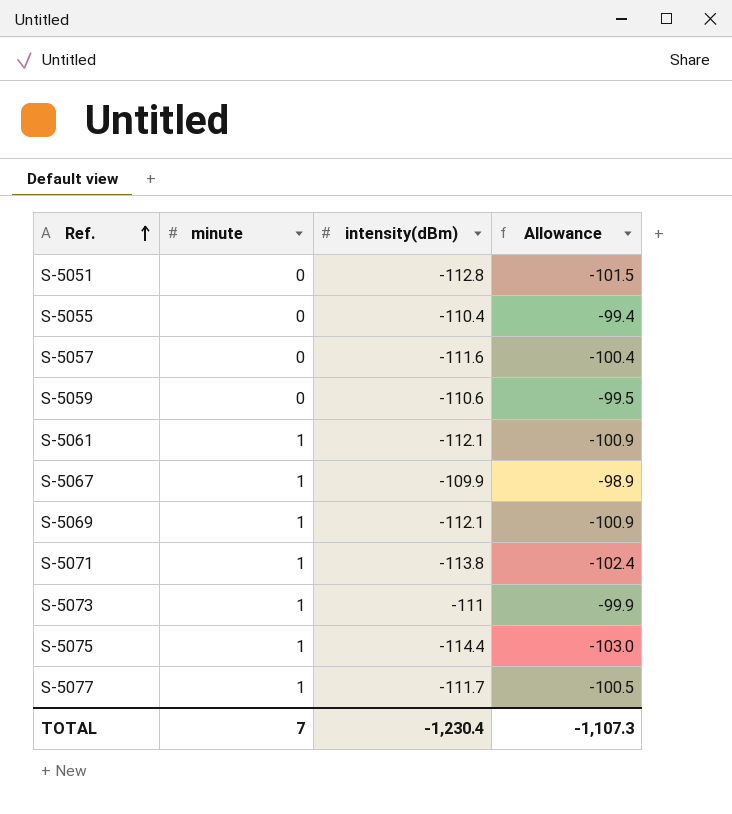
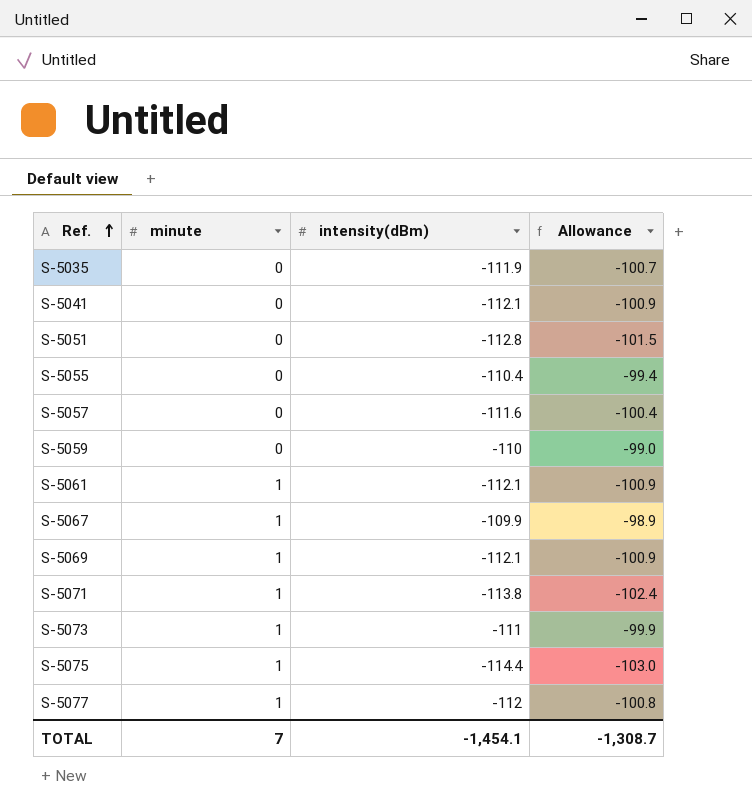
row S-5035: none -> 0 | -111.9 | -100.7
row S-5041: none -> 0 | -112.1 | -100.9
S-5059 | intensity(dBm): -110.6 -> -110
S-5059 | Allowance: -99.5 -> -99.0
S-5077 | intensity(dBm): -111.7 -> -112
S-5077 | Allowance: -100.5 -> -100.8
TOTAL | intensity(dBm): -1,230.4 -> -1,454.1
TOTAL | Allowance: -1,107.3 -> -1,308.7

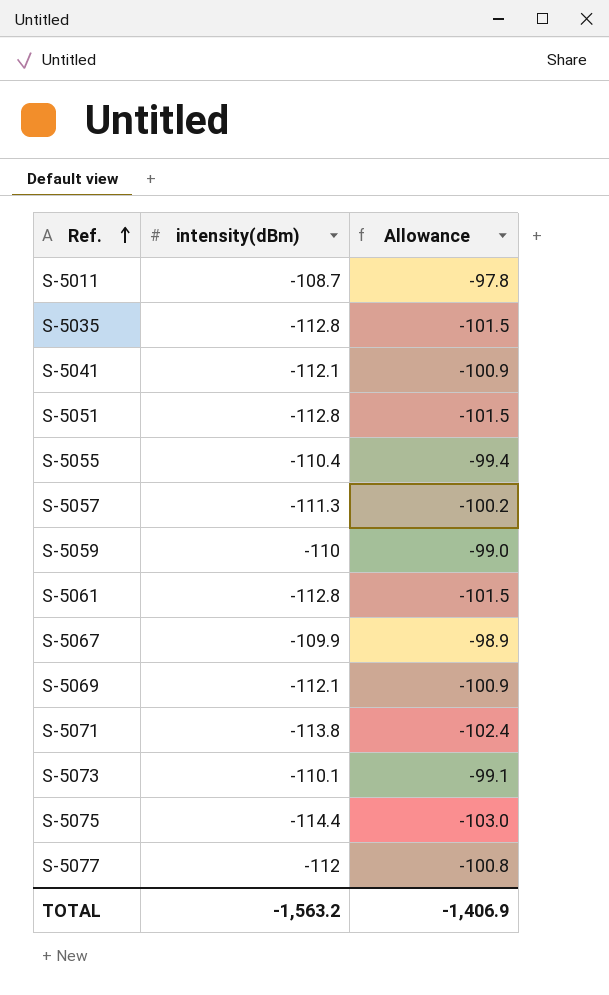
column minute | position: 2 -> none
row S-5011: none -> -108.7 | -97.8
S-5035 | intensity(dBm): -111.9 -> -112.8
S-5035 | Allowance: -100.7 -> -101.5
S-5057 | intensity(dBm): -111.6 -> -111.3
S-5057 | Allowance: -100.4 -> -100.2
S-5061 | intensity(dBm): -112.1 -> -112.8
S-5061 | Allowance: -100.9 -> -101.5
S-5073 | intensity(dBm): -111 -> -110.1
S-5073 | Allowance: -99.9 -> -99.1
TOTAL | intensity(dBm): -1,454.1 -> -1,563.2
TOTAL | Allowance: -1,308.7 -> -1,406.9

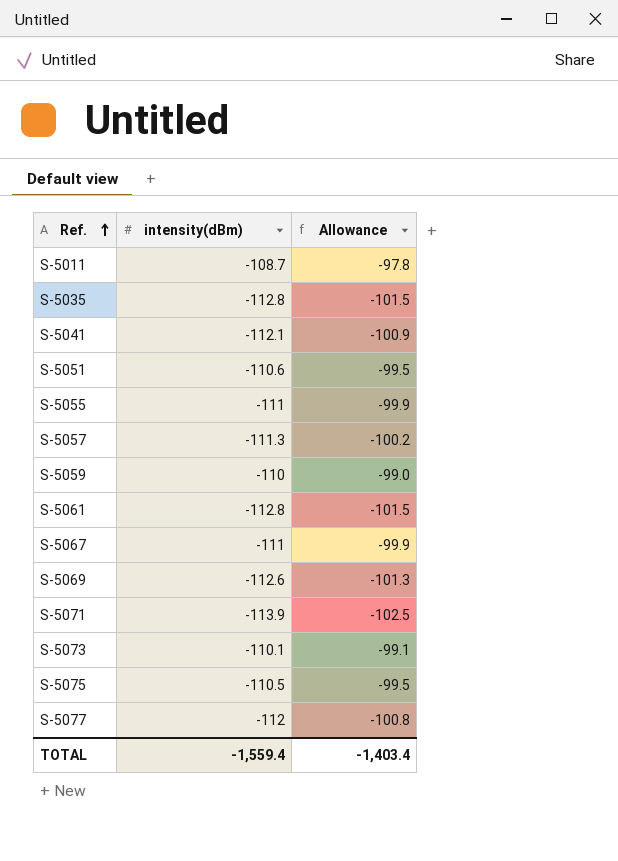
S-5051 | intensity(dBm): -112.8 -> -110.6
S-5051 | Allowance: -101.5 -> -99.5
S-5055 | intensity(dBm): -110.4 -> -111
S-5055 | Allowance: -99.4 -> -99.9
S-5067 | intensity(dBm): -109.9 -> -111
S-5067 | Allowance: -98.9 -> -99.9
S-5069 | intensity(dBm): -112.1 -> -112.6
S-5069 | Allowance: -100.9 -> -101.3
S-5071 | intensity(dBm): -113.8 -> -113.9
S-5071 | Allowance: -102.4 -> -102.5
S-5075 | intensity(dBm): -114.4 -> -110.5
S-5075 | Allowance: -103.0 -> -99.5
TOTAL | intensity(dBm): -1,563.2 -> -1,559.4
TOTAL | Allowance: -1,406.9 -> -1,403.4

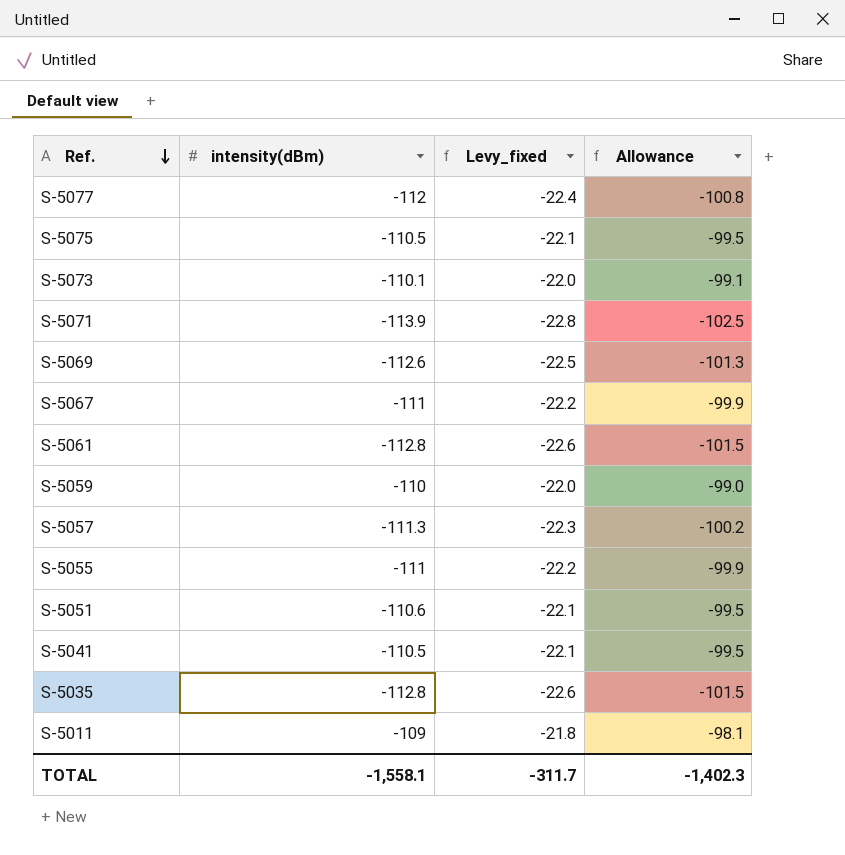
row order: Ref. ascending -> Ref. descending
column Levy_fixed | formula: none -> [intensity(dBm)] * 0.2
S-5041 | intensity(dBm): -112.1 -> -110.5
S-5041 | Allowance: -100.9 -> -99.5
S-5011 | intensity(dBm): -108.7 -> -109
S-5011 | Allowance: -97.8 -> -98.1
TOTAL | intensity(dBm): -1,559.4 -> -1,558.1
TOTAL | Allowance: -1,403.4 -> -1,402.3

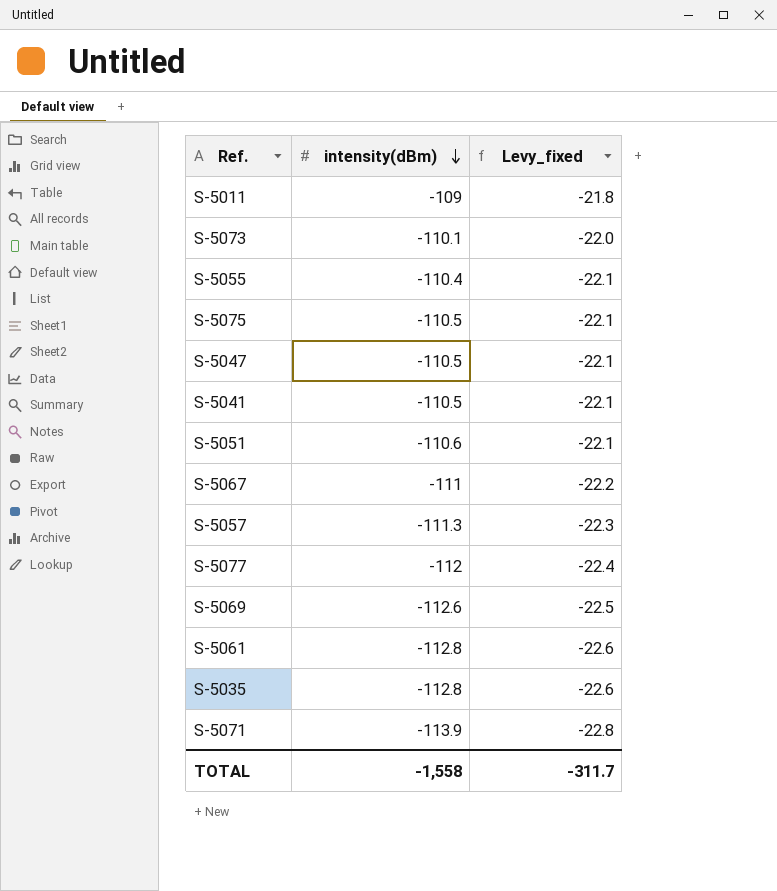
row order: Ref. descending -> intensity(dBm) descending
column Allowance | formula: [intensity(dBm)] * 0.9 -> none
row S-5059: -110 | -22.0 | -99.0 -> none
S-5055 | intensity(dBm): -111 -> -110.4
S-5055 | Levy_fixed: -22.2 -> -22.1
row S-5047: none -> -110.5 | -22.1
TOTAL | intensity(dBm): -1,558.1 -> -1,558

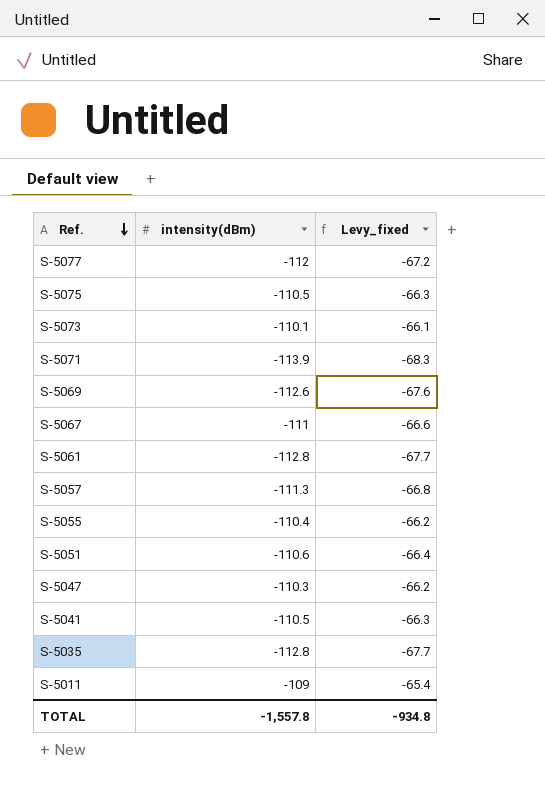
row order: intensity(dBm) descending -> Ref. descending
column Levy_fixed | formula: [intensity(dBm)] * 0.2 -> [intensity(dBm)] * 0.6
S-5047 | intensity(dBm): -110.5 -> -110.3
TOTAL | intensity(dBm): -1,558 -> -1,557.8
TOTAL | Levy_fixed: -311.7 -> -934.8

